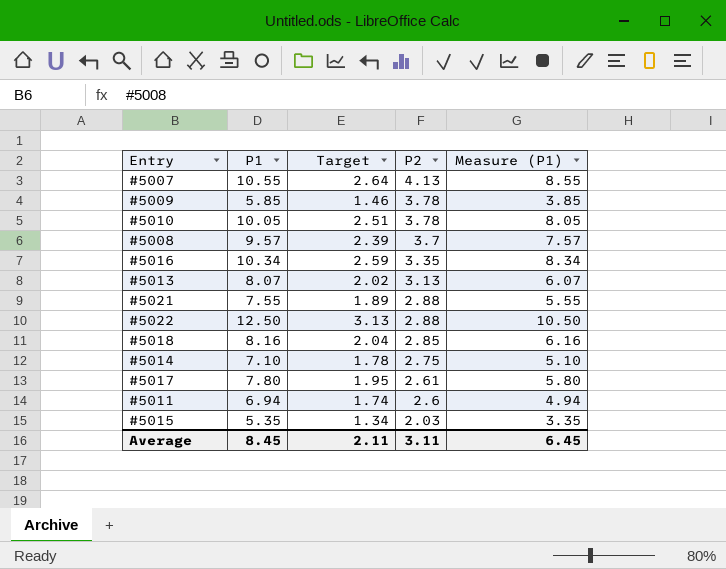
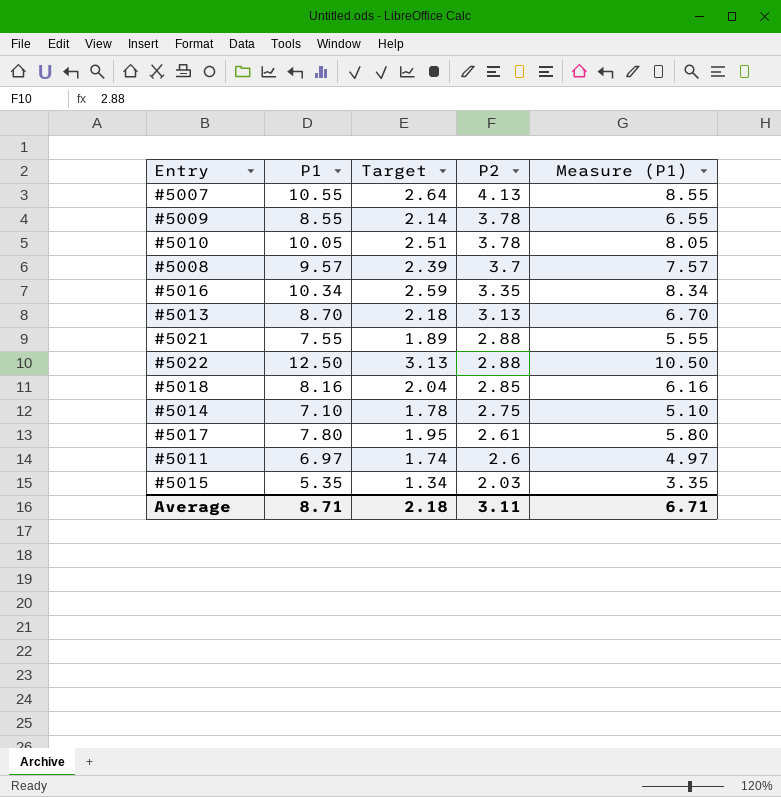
#5009 | P1: 5.85 -> 8.55
#5009 | Target: 1.46 -> 2.14
#5009 | Measure (P1): 3.85 -> 6.55
#5013 | P1: 8.07 -> 8.70
#5013 | Target: 2.02 -> 2.18
#5013 | Measure (P1): 6.07 -> 6.70
#5011 | P1: 6.94 -> 6.97
#5011 | Measure (P1): 4.94 -> 4.97
Average | P1: 8.45 -> 8.71
Average | Target: 2.11 -> 2.18
Average | Measure (P1): 6.45 -> 6.71

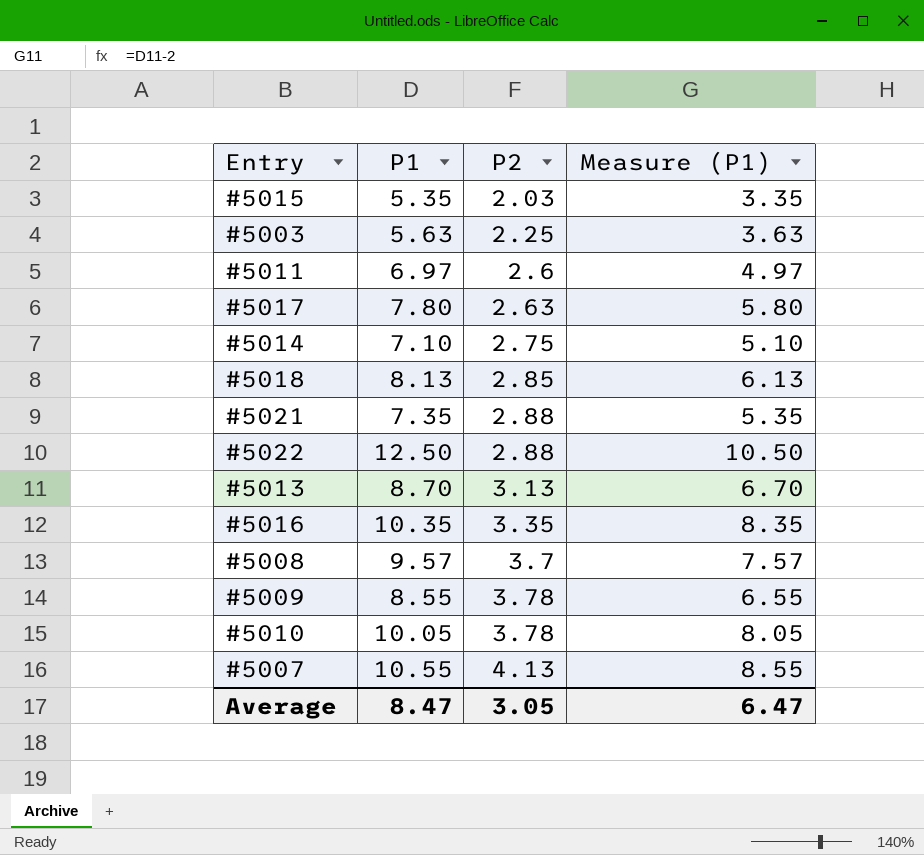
row order: P2 descending -> P2 ascending
column Target | formula: [P1] * 0.25 -> none
row #5003: none -> 5.63 | 2.25 | 3.63
#5017 | P2: 2.61 -> 2.63
#5018 | P1: 8.16 -> 8.13
#5018 | Measure (P1): 6.16 -> 6.13
#5021 | P1: 7.55 -> 7.35
#5021 | Measure (P1): 5.55 -> 5.35
#5016 | P1: 10.34 -> 10.35
#5016 | Measure (P1): 8.34 -> 8.35
Average | P1: 8.71 -> 8.47
Average | P2: 3.11 -> 3.05
Average | Measure (P1): 6.71 -> 6.47

